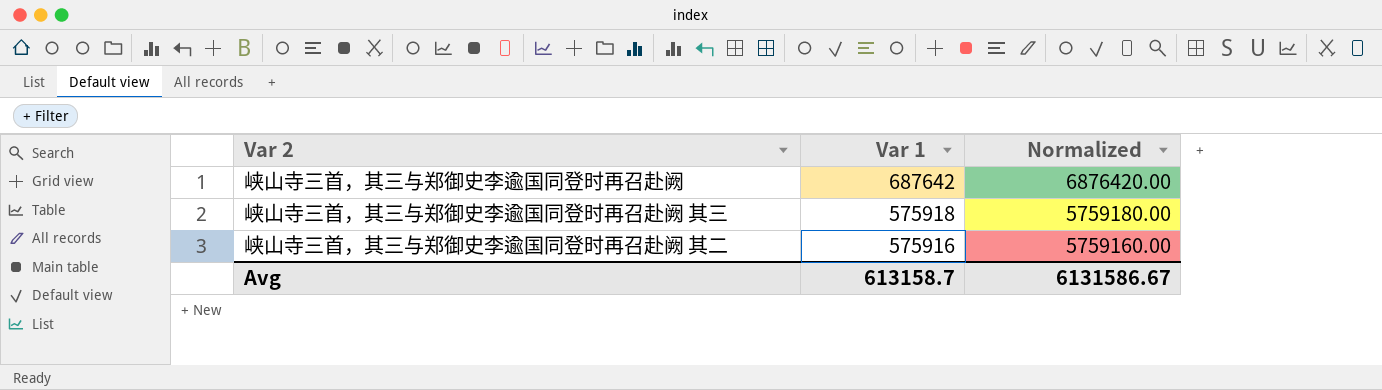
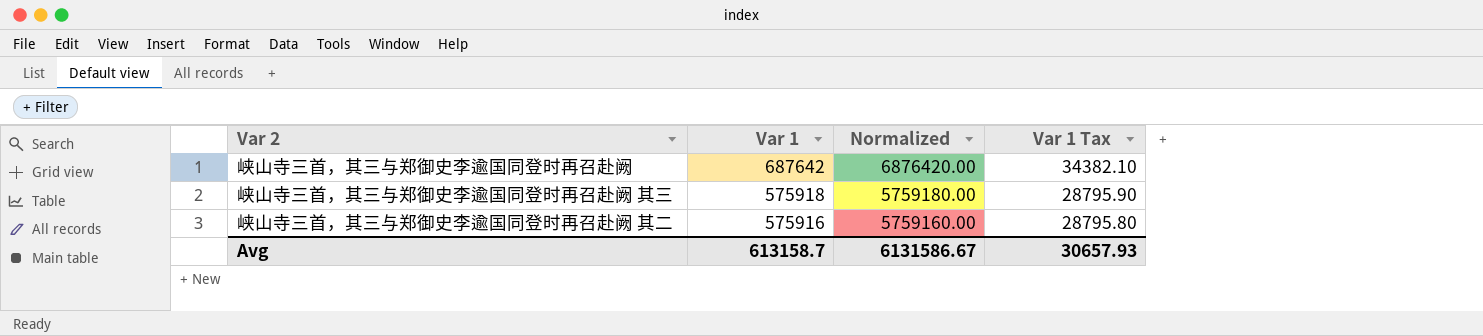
column Var 1 Tax | formula: none -> [Var 1] * 0.05

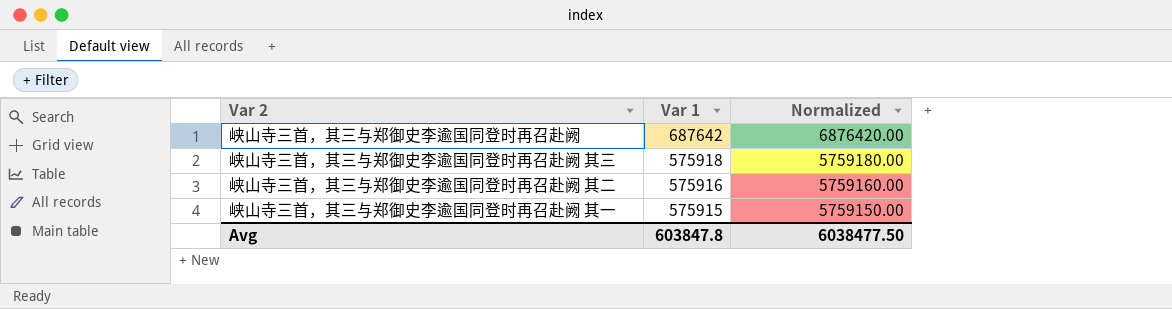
column Var 1 Tax | formula: [Var 1] * 0.05 -> none
row 峡山寺三首，其三与郑御史李逾国同登时再召赴阙 其一: none -> 575915 | 5759150.00
Avg | Var 1: 613158.7 -> 603847.8
Avg | Normalized: 6131586.67 -> 6038477.50

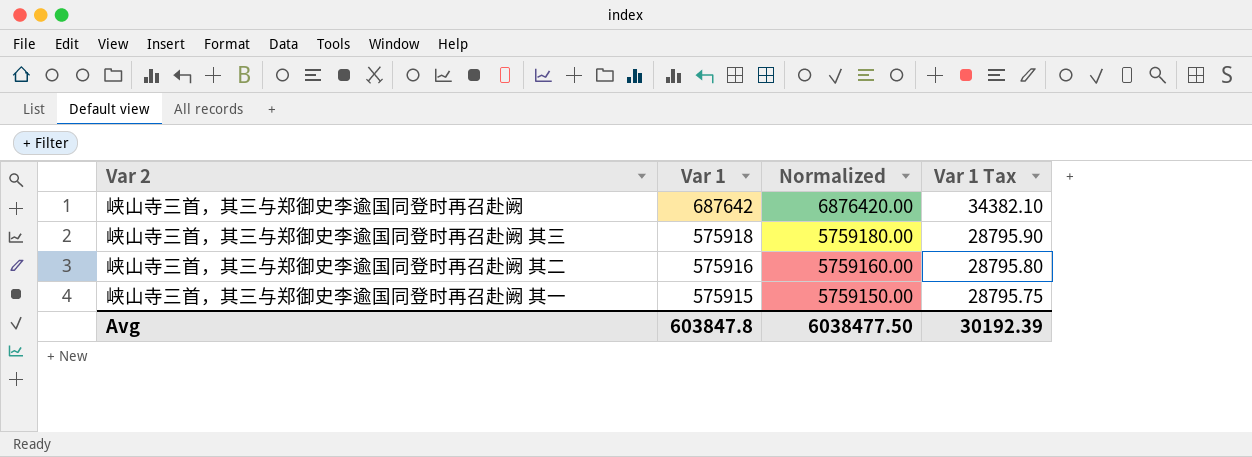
column Var 1 Tax | formula: none -> [Var 1] * 0.05

